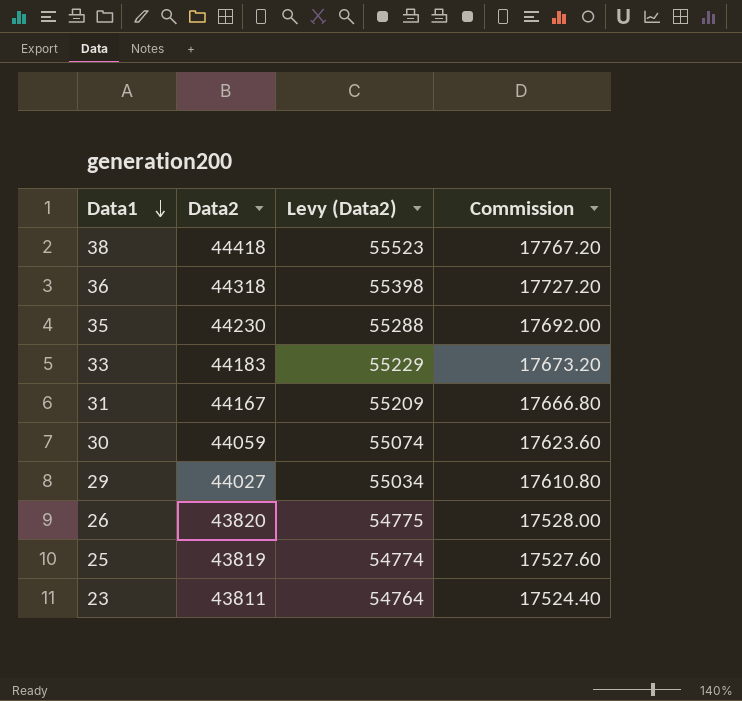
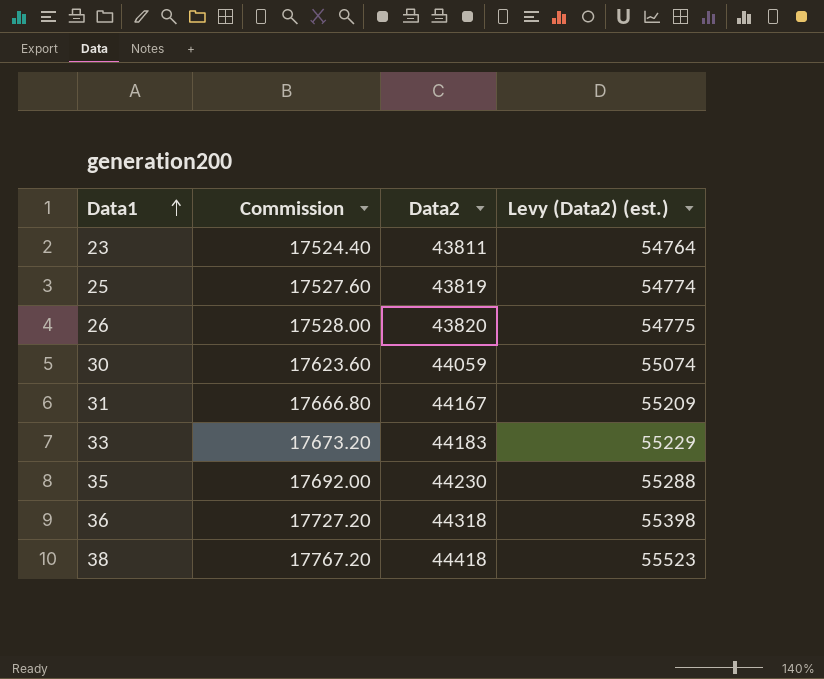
row order: Data1 descending -> Data1 ascending
column Commission | position: 4 -> 2
column name: Levy (Data2) -> Levy (Data2) (est.)
row 29: 44027 | 55034 | 17610.80 -> none

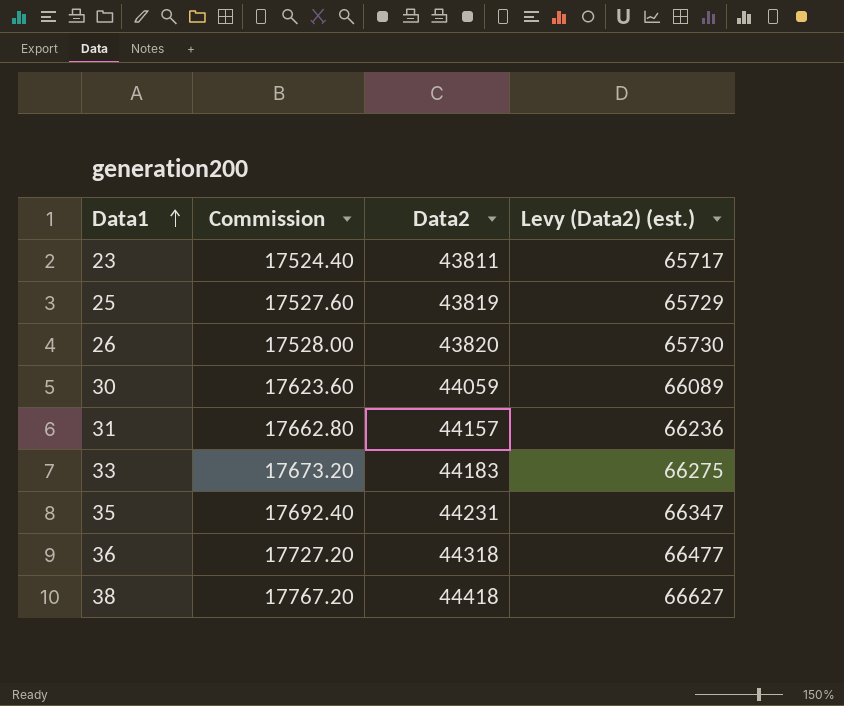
column Levy (Data2) (est.) | formula: [Data2] * 1.25 -> [Data2] * 1.5
31 | Commission: 17666.80 -> 17662.80
31 | Data2: 44167 -> 44157
35 | Commission: 17692.00 -> 17692.40
35 | Data2: 44230 -> 44231

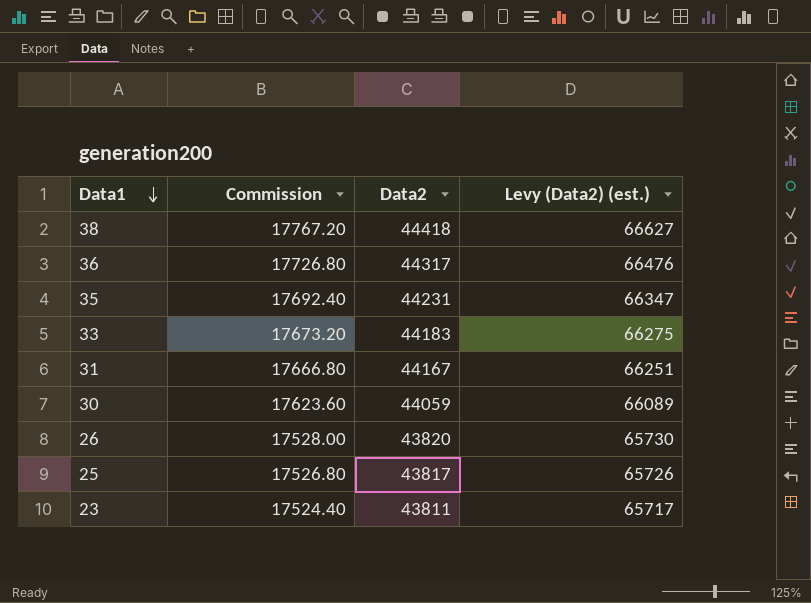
row order: Data1 ascending -> Data1 descending
36 | Commission: 17727.20 -> 17726.80
36 | Data2: 44318 -> 44317
36 | Levy (Data2) (est.): 66477 -> 66476
31 | Commission: 17662.80 -> 17666.80
31 | Data2: 44157 -> 44167
31 | Levy (Data2) (est.): 66236 -> 66251
25 | Commission: 17527.60 -> 17526.80
25 | Data2: 43819 -> 43817
25 | Levy (Data2) (est.): 65729 -> 65726

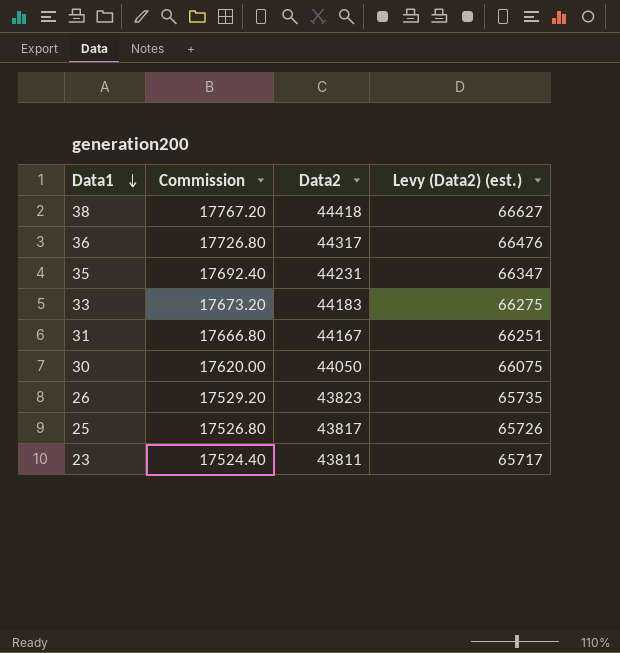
30 | Commission: 17623.60 -> 17620.00
30 | Data2: 44059 -> 44050
30 | Levy (Data2) (est.): 66089 -> 66075
26 | Commission: 17528.00 -> 17529.20
26 | Data2: 43820 -> 43823
26 | Levy (Data2) (est.): 65730 -> 65735

